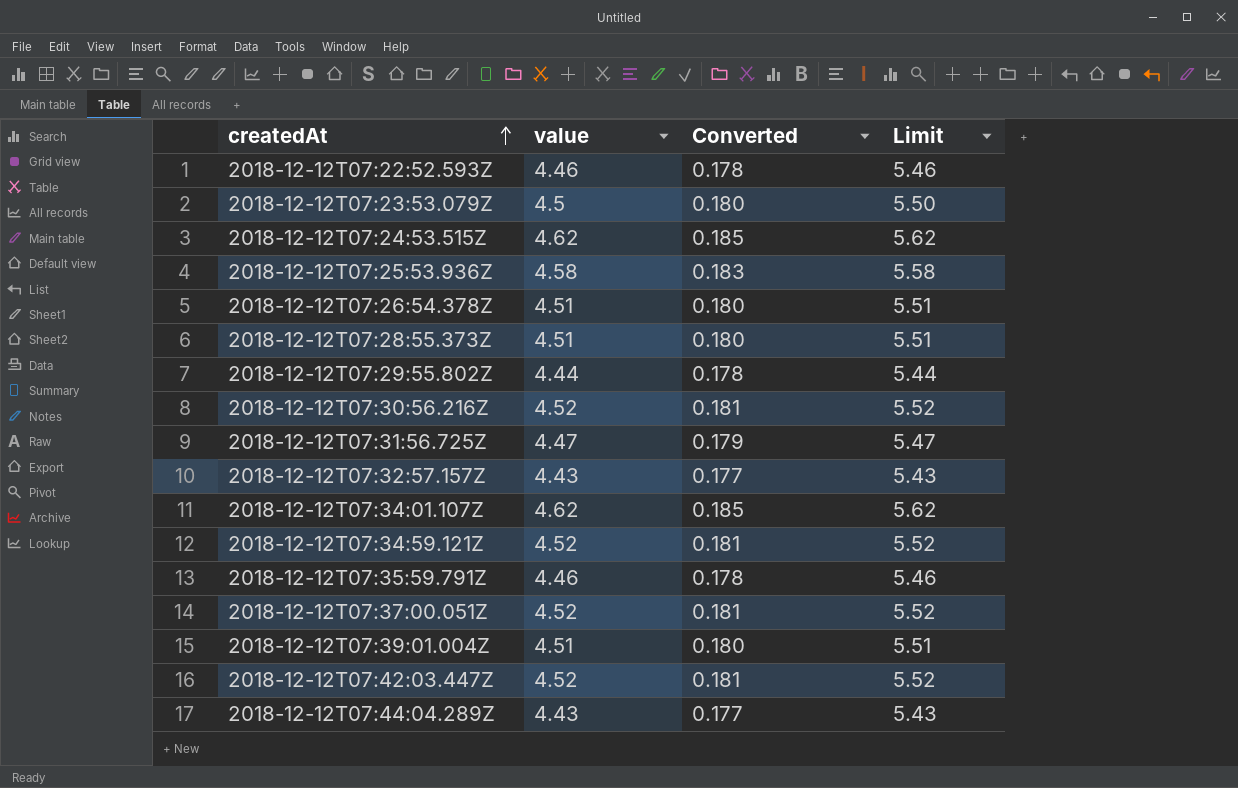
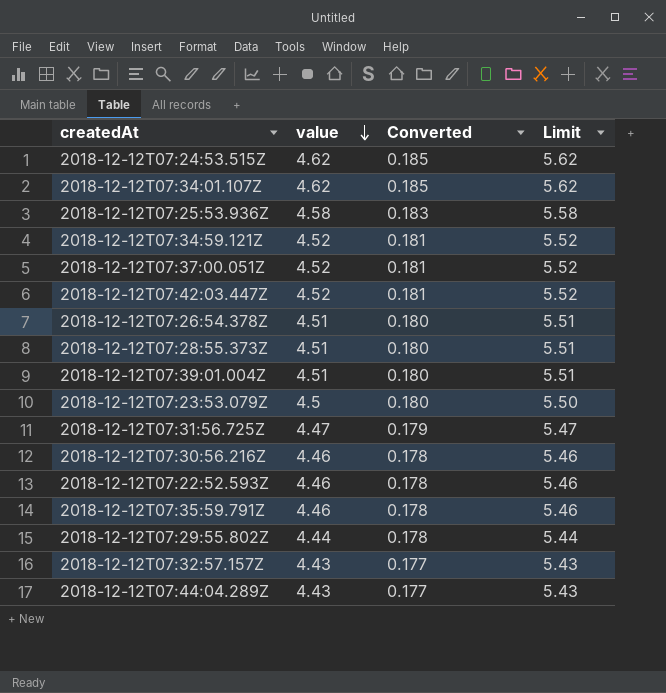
row order: createdAt ascending -> value descending
2018-12-12T07:30:56.216Z | value: 4.52 -> 4.46
2018-12-12T07:30:56.216Z | Converted: 0.181 -> 0.178
2018-12-12T07:30:56.216Z | Limit: 5.52 -> 5.46

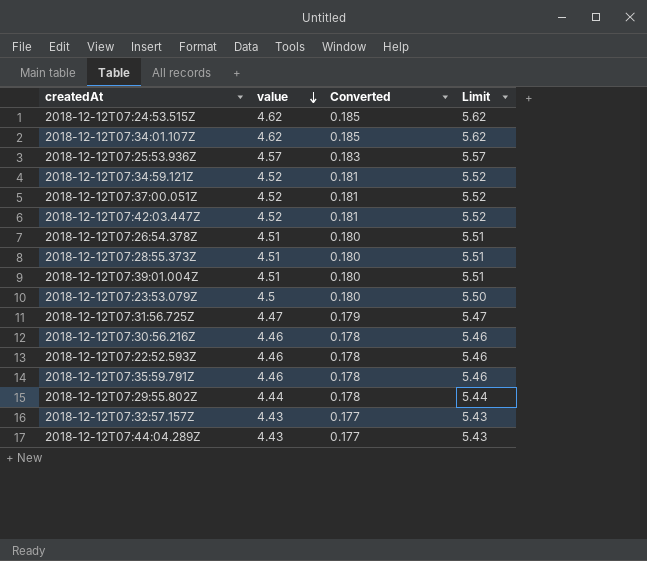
2018-12-12T07:25:53.936Z | value: 4.58 -> 4.57
2018-12-12T07:25:53.936Z | Limit: 5.58 -> 5.57

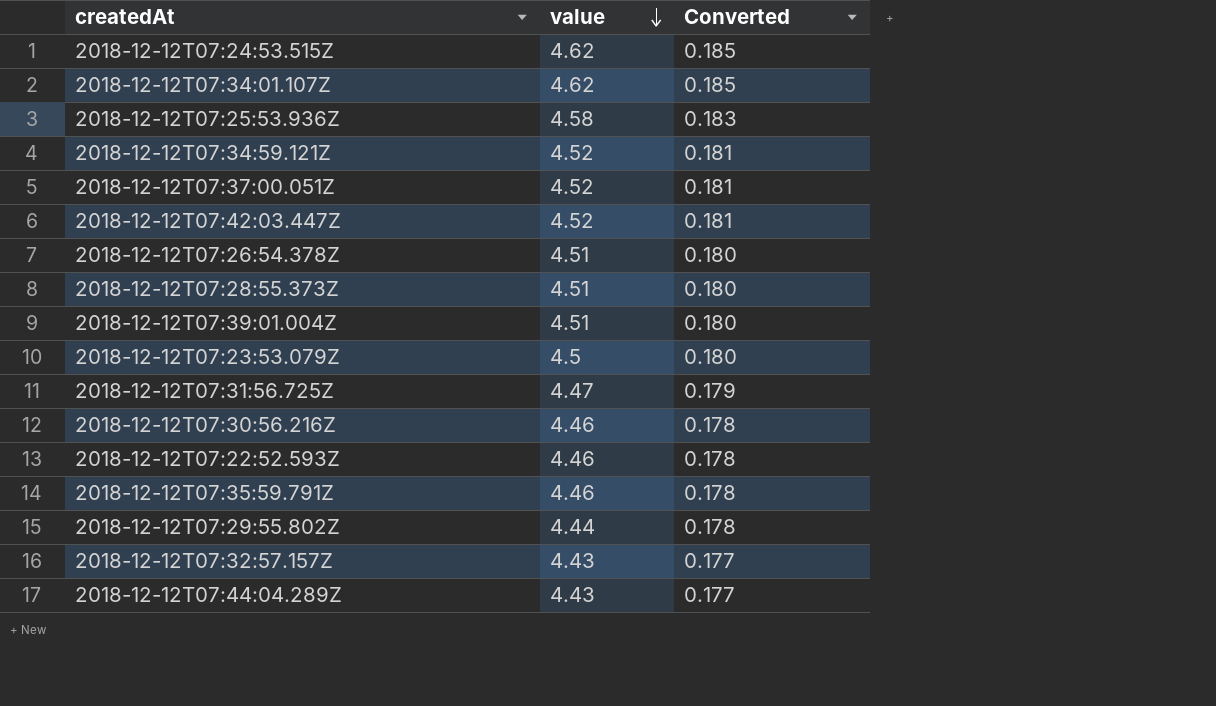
column Limit | formula: [value] + 1 -> none
2018-12-12T07:25:53.936Z | value: 4.57 -> 4.58

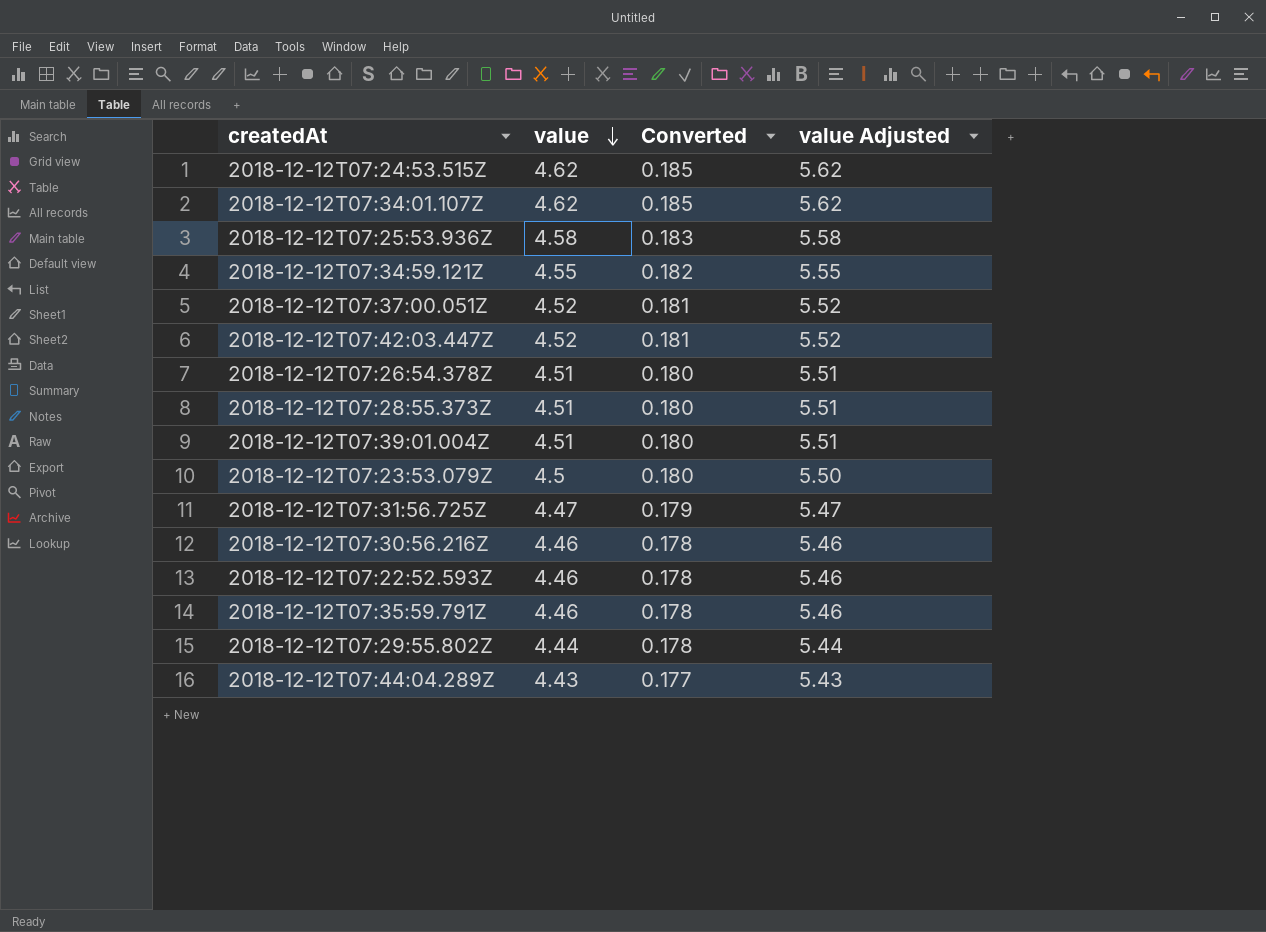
column value Adjusted | formula: none -> [value] + 1
row 2018-12-12T07:32:57.157Z: 4.43 | 0.177 -> none
2018-12-12T07:34:59.121Z | value: 4.52 -> 4.55
2018-12-12T07:34:59.121Z | Converted: 0.181 -> 0.182

